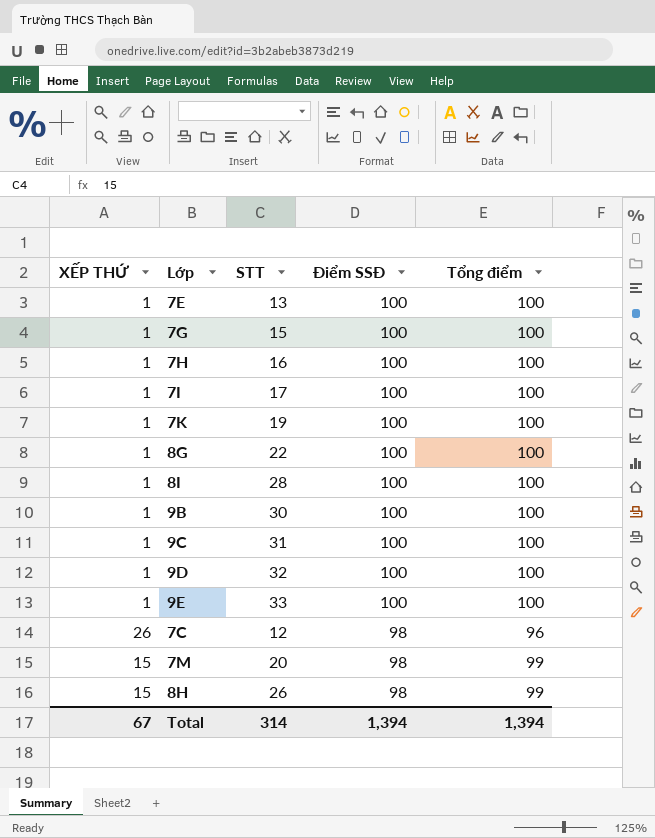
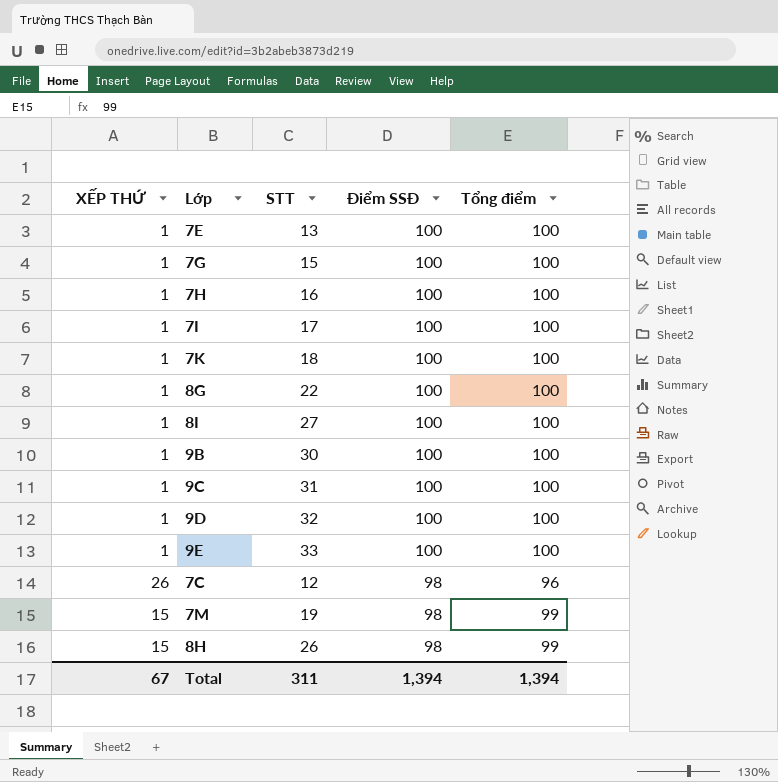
7K | STT: 19 -> 18
8I | STT: 28 -> 27
7M | STT: 20 -> 19
Total | STT: 314 -> 311

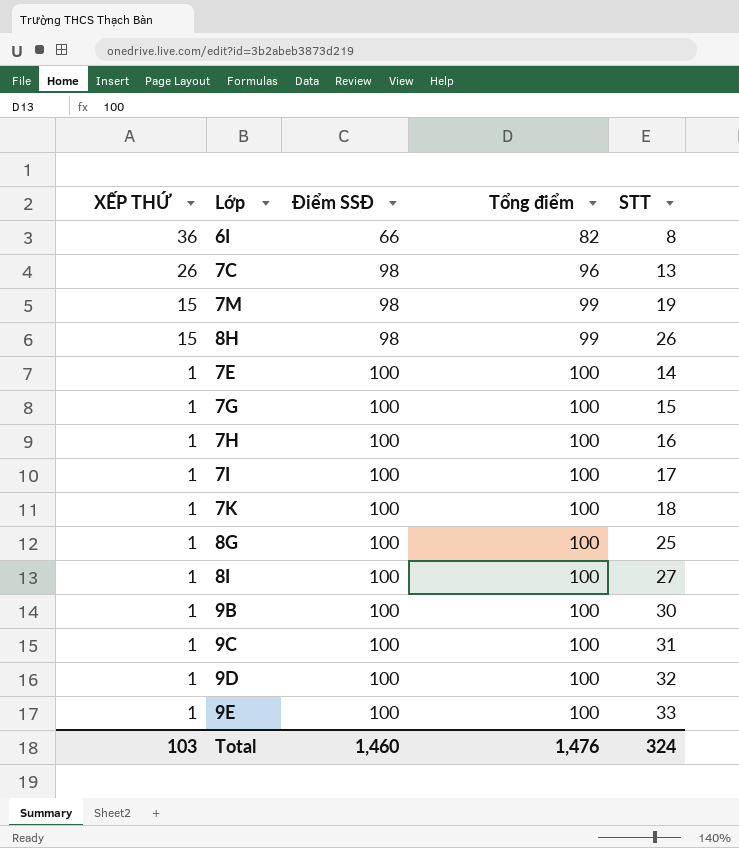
row order: Điểm SSĐ descending -> XẾP THỨ descending
column STT | position: 3 -> 5
row 6I: none -> 36 | 66 | 82 | 8
7C | STT: 12 -> 13
7E | STT: 13 -> 14
8G | STT: 22 -> 25
Total | XẾP THỨ: 67 -> 103
Total | Điểm SSĐ: 1,394 -> 1,460
Total | Tổng điểm: 1,394 -> 1,476
Total | STT: 311 -> 324

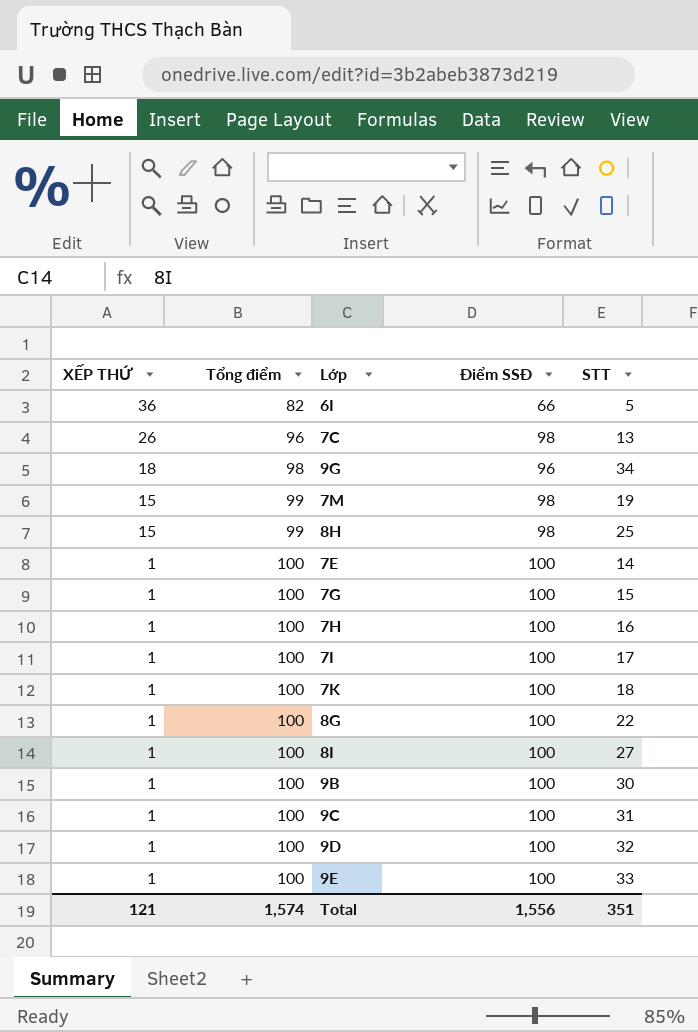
column Tổng điểm | position: 4 -> 2
6I | STT: 8 -> 5
row 9G: none -> 18 | 98 | 96 | 34
8H | STT: 26 -> 25
8G | STT: 25 -> 22
Total | XẾP THỨ: 103 -> 121
Total | Tổng điểm: 1,476 -> 1,574
Total | Điểm SSĐ: 1,460 -> 1,556
Total | STT: 324 -> 351

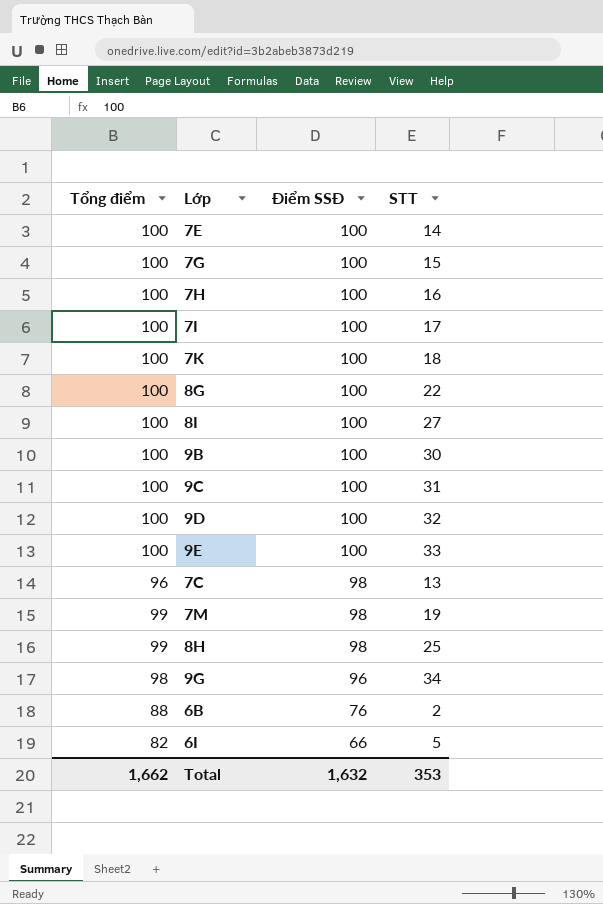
row order: XẾP THỨ descending -> Điểm SSĐ descending
column XẾP THỨ | position: 1 -> none
row 6B: none -> 88 | 76 | 2
Total | Tổng điểm: 1,574 -> 1,662
Total | Điểm SSĐ: 1,556 -> 1,632
Total | STT: 351 -> 353

